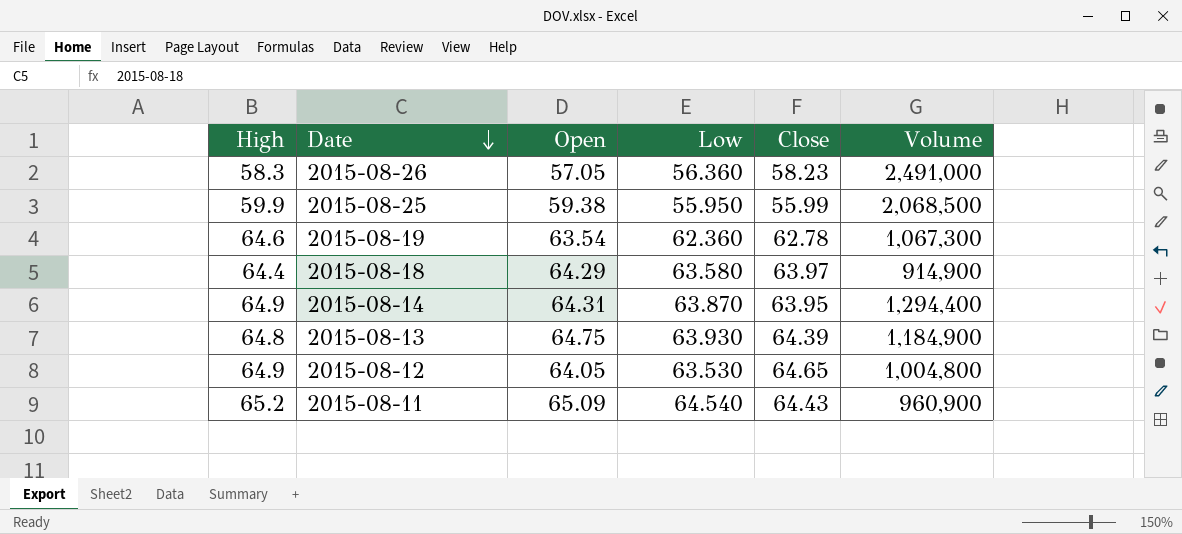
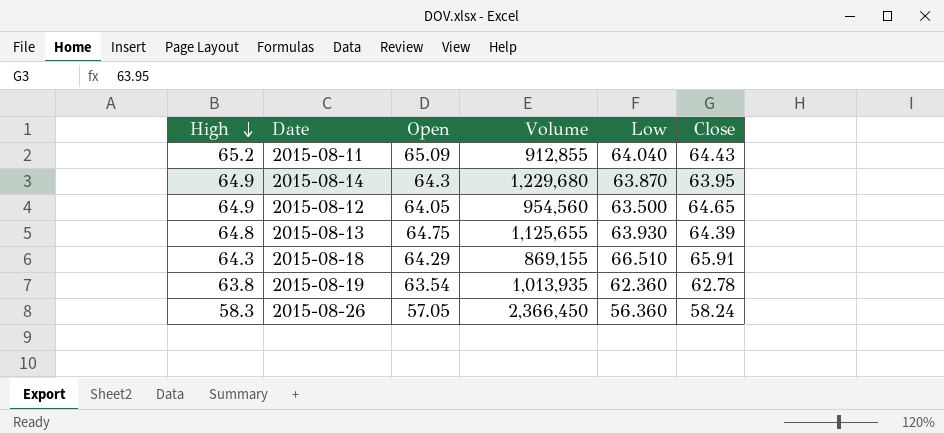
row order: Date descending -> High descending
column Volume | position: 6 -> 4
row 2015-08-25: 59.9 | 59.38 | 55.950 | 55.99 | 2,068,500 -> none
2015-08-11 | Volume: 960,900 -> 912,855
2015-08-11 | Low: 64.540 -> 64.040
2015-08-14 | Open: 64.31 -> 64.3
2015-08-14 | Volume: 1,294,400 -> 1,229,680
2015-08-12 | Volume: 1,004,800 -> 954,560
2015-08-12 | Low: 63.530 -> 63.500
2015-08-13 | Volume: 1,184,900 -> 1,125,655
2015-08-18 | High: 64.4 -> 64.3
2015-08-18 | Volume: 914,900 -> 869,155
2015-08-18 | Low: 63.580 -> 66.510
2015-08-18 | Close: 63.97 -> 65.91
2015-08-19 | High: 64.6 -> 63.8
2015-08-19 | Volume: 1,067,300 -> 1,013,935
2015-08-26 | Volume: 2,491,000 -> 2,366,450
2015-08-26 | Close: 58.23 -> 58.24

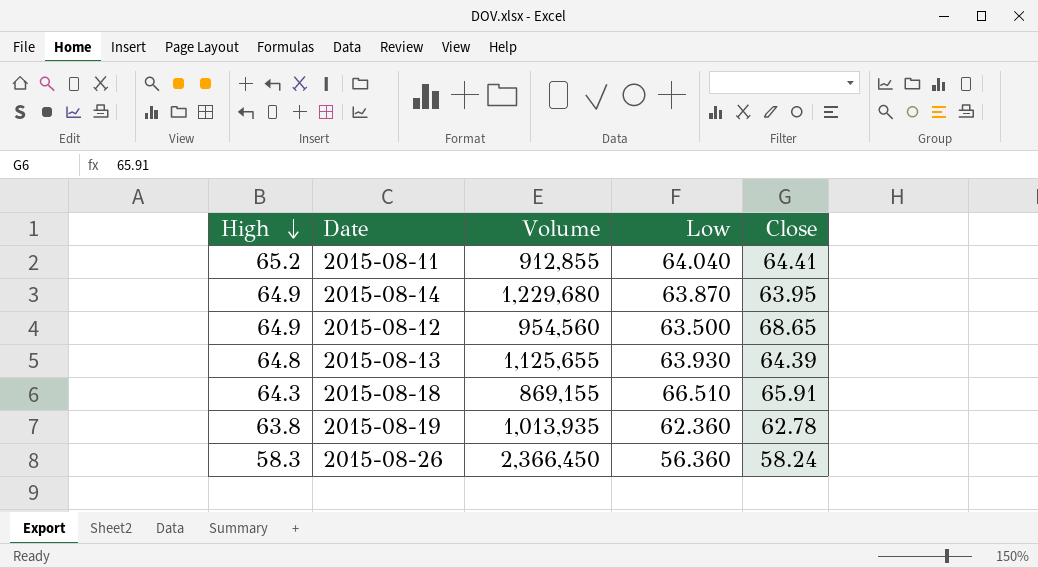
column Open | position: 3 -> none
2015-08-11 | Close: 64.43 -> 64.41
2015-08-12 | Close: 64.65 -> 68.65

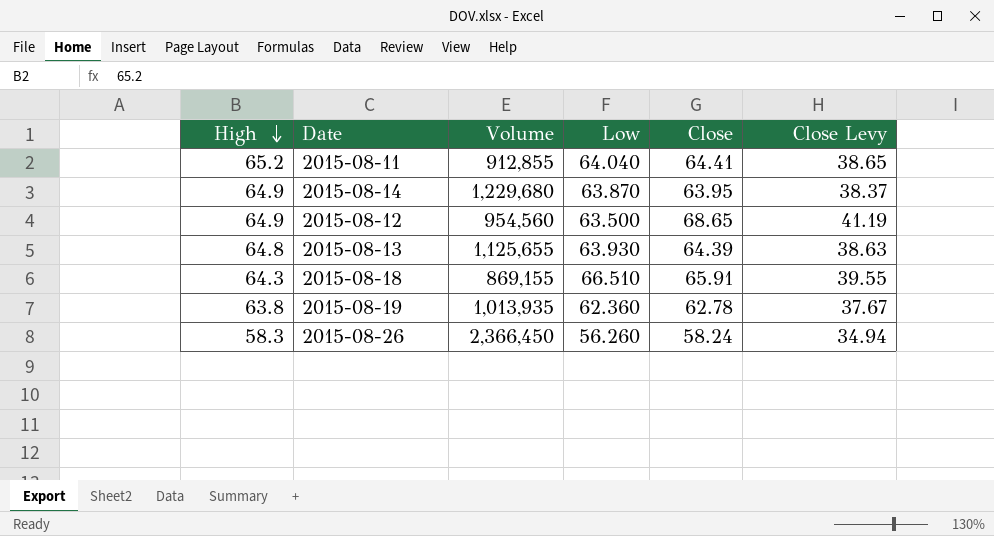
column Close Levy | formula: none -> [Close] * 0.6
2015-08-26 | Low: 56.360 -> 56.260

